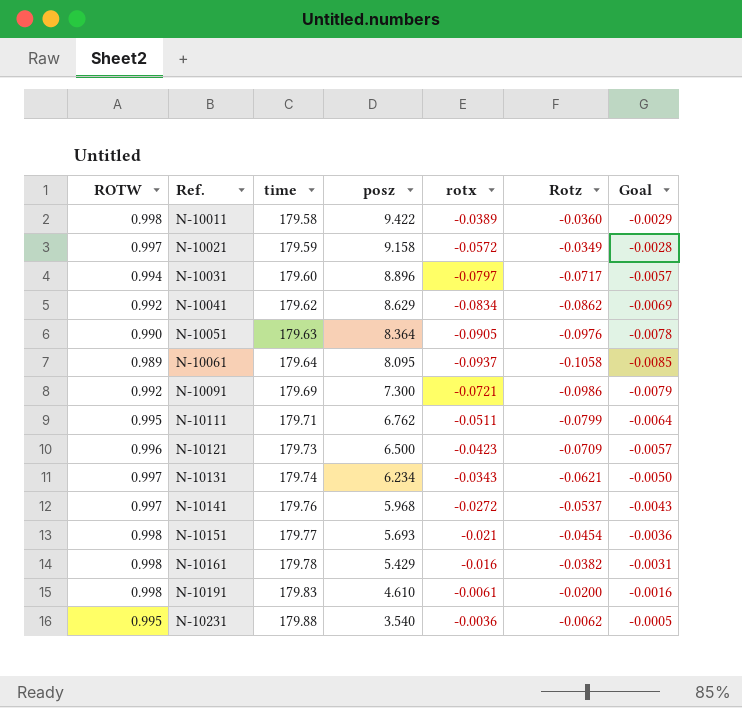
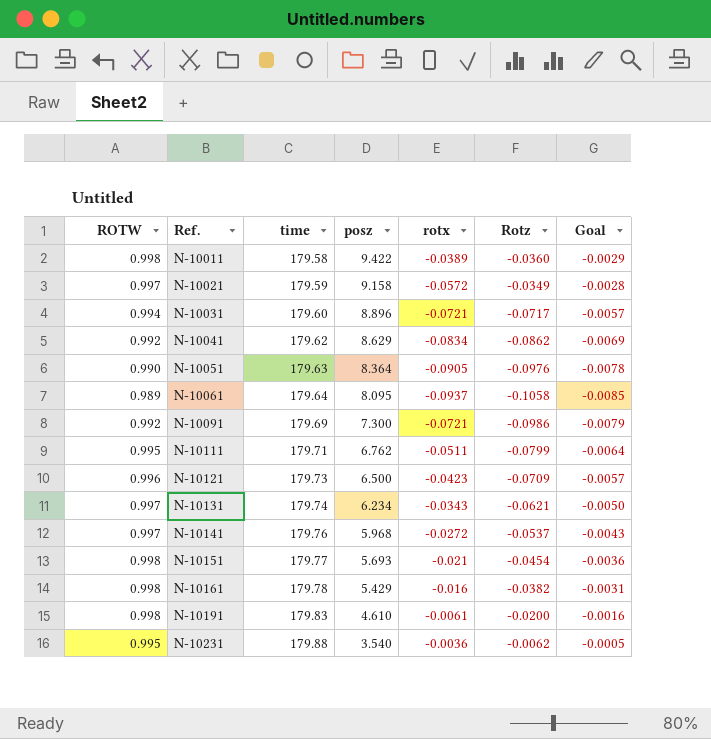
N-10031 | rotx: -0.0797 -> -0.0721

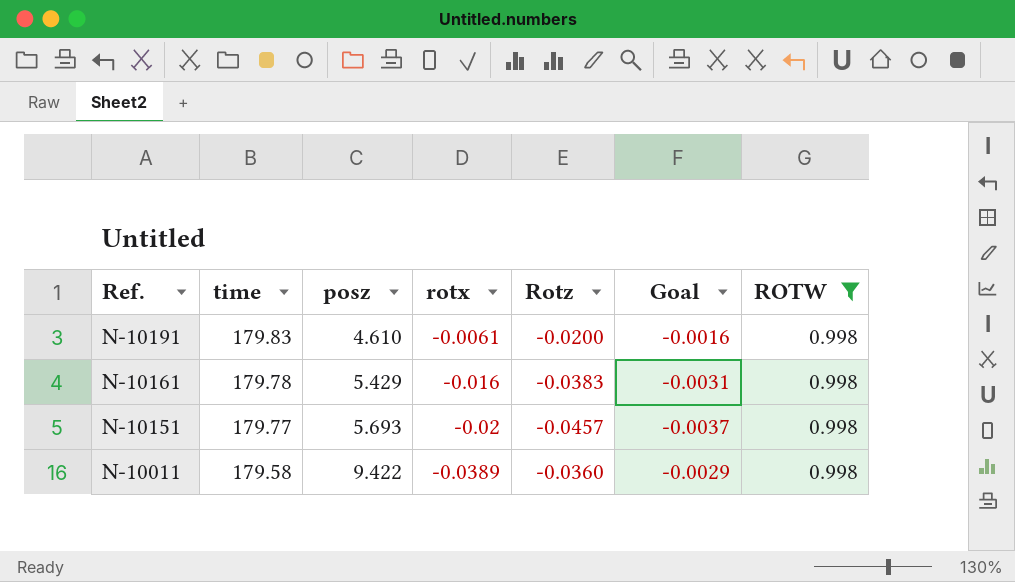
filter: none -> ROTW = 0.998
row order: Ref. ascending -> Ref. descending
column ROTW | position: 1 -> 7
N-10161 | Rotz: -0.0382 -> -0.0383
N-10151 | rotx: -0.021 -> -0.02
N-10151 | Rotz: -0.0454 -> -0.0457
N-10151 | Goal: -0.0036 -> -0.0037

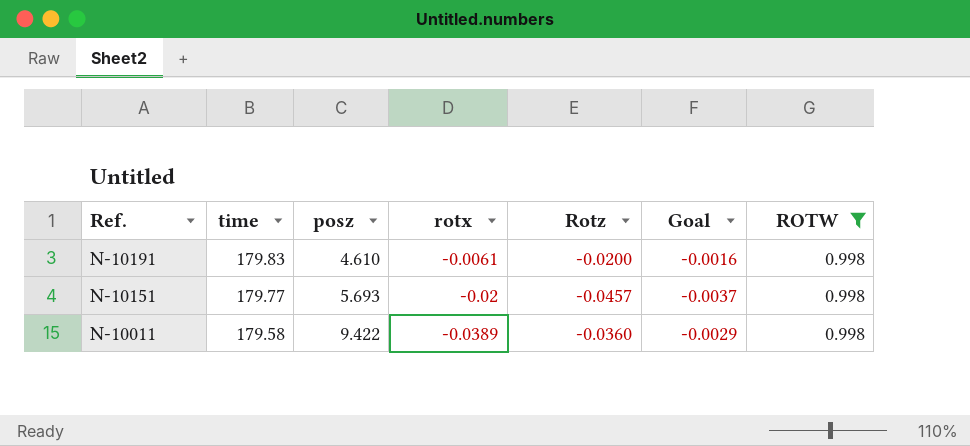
row N-10161: 179.78 | 5.429 | -0.016 | -0.0383 | -0.0031 | 0.998 -> none

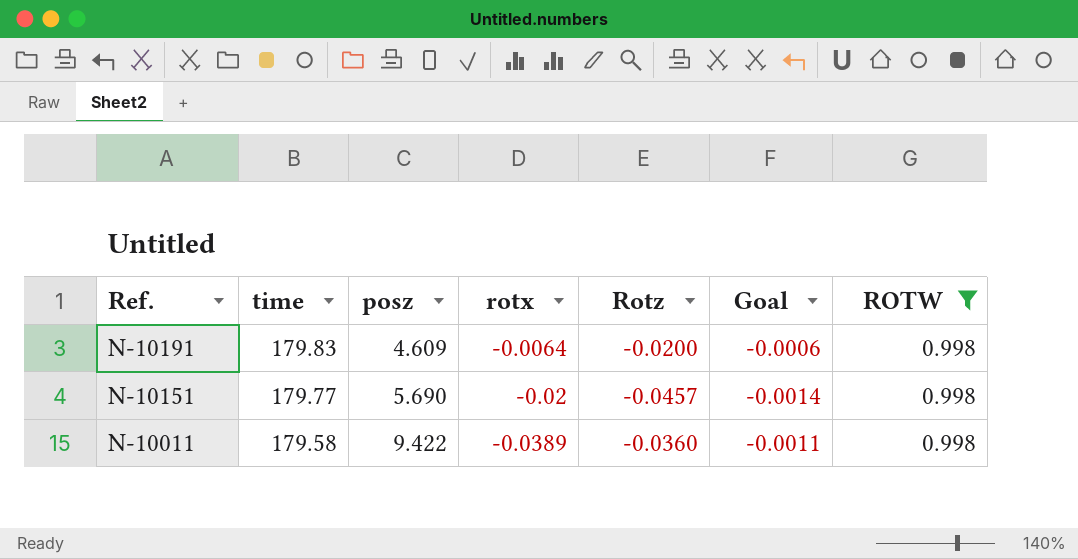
column Goal | formula: [Rotz] * 0.08 -> [Rotz] * 0.03
N-10191 | posz: 4.610 -> 4.609
N-10191 | rotx: -0.0061 -> -0.0064
N-10151 | posz: 5.693 -> 5.690

